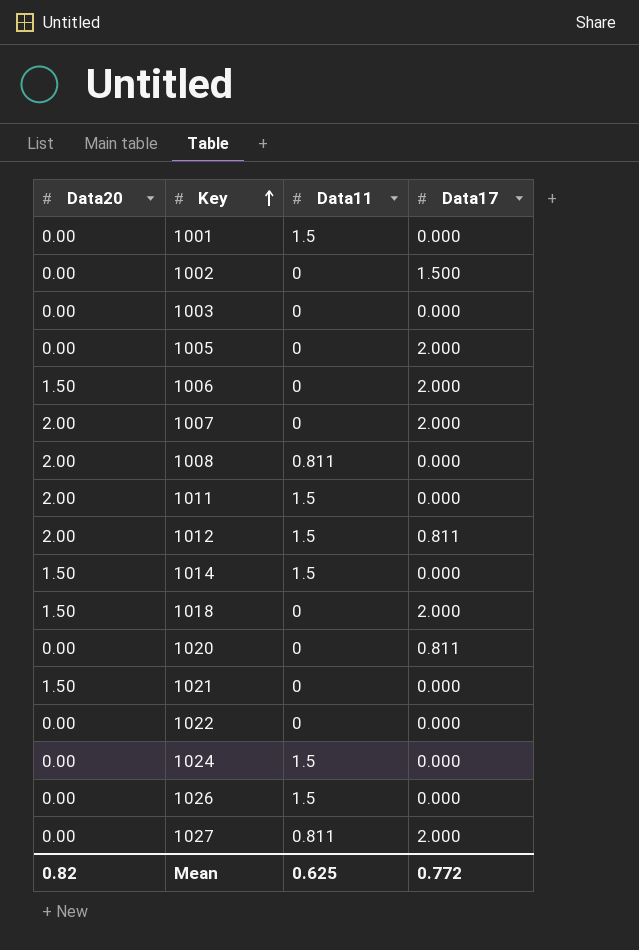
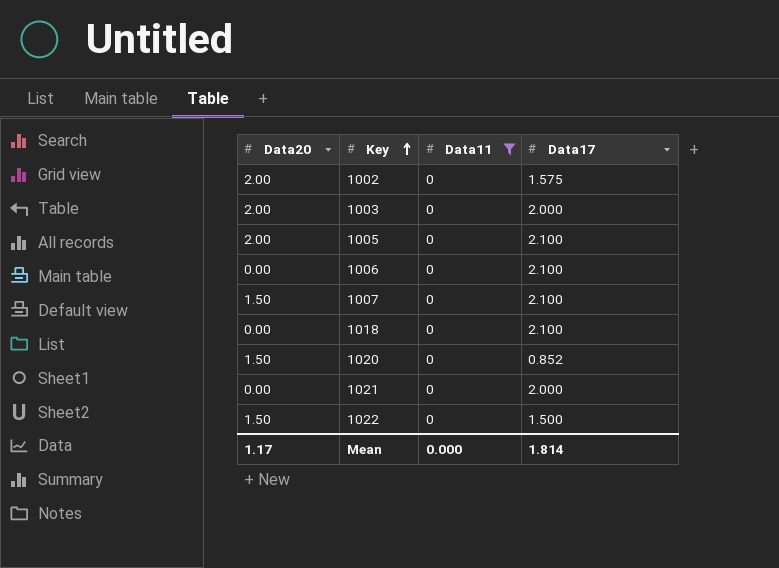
filter: none -> Data11 = 0
1002 | Data20: 0.00 -> 2.00
1002 | Data17: 1.500 -> 1.575
1003 | Data20: 0.00 -> 2.00
1003 | Data17: 0.000 -> 2.000
1005 | Data20: 0.00 -> 2.00
1005 | Data17: 2.000 -> 2.100
1006 | Data20: 1.50 -> 0.00
1006 | Data17: 2.000 -> 2.100
1007 | Data20: 2.00 -> 1.50
1007 | Data17: 2.000 -> 2.100
1018 | Data20: 1.50 -> 0.00
1018 | Data17: 2.000 -> 2.100
1020 | Data20: 0.00 -> 1.50
1020 | Data17: 0.811 -> 0.852
1021 | Data20: 1.50 -> 0.00
1021 | Data17: 0.000 -> 2.000
1022 | Data20: 0.00 -> 1.50
1022 | Data17: 0.000 -> 1.500
Mean | Data20: 0.82 -> 1.17
Mean | Data11: 0.625 -> 0.000
Mean | Data17: 0.772 -> 1.814

